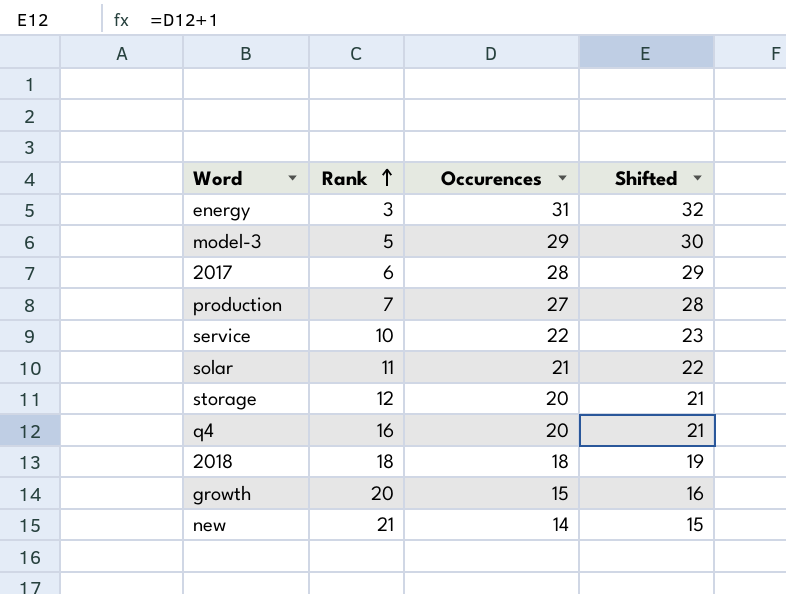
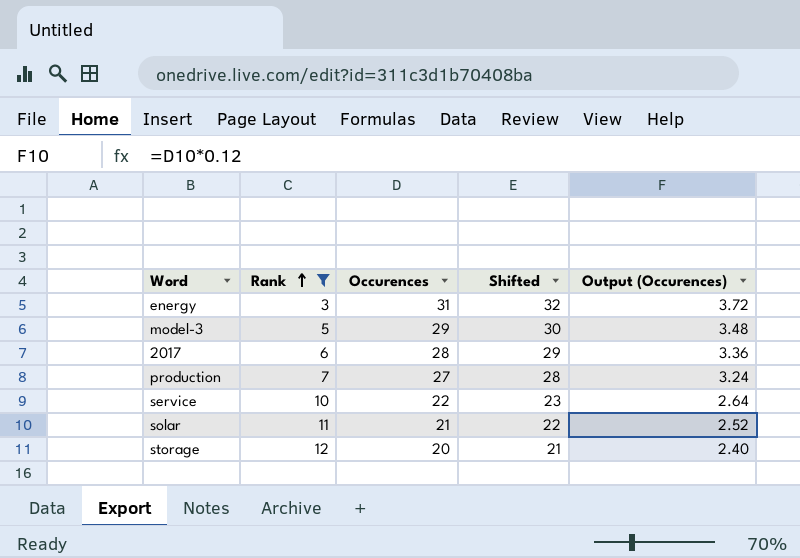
filter: none -> Rank <= 12
column Output (Occurences) | formula: none -> [Occurences] * 0.12

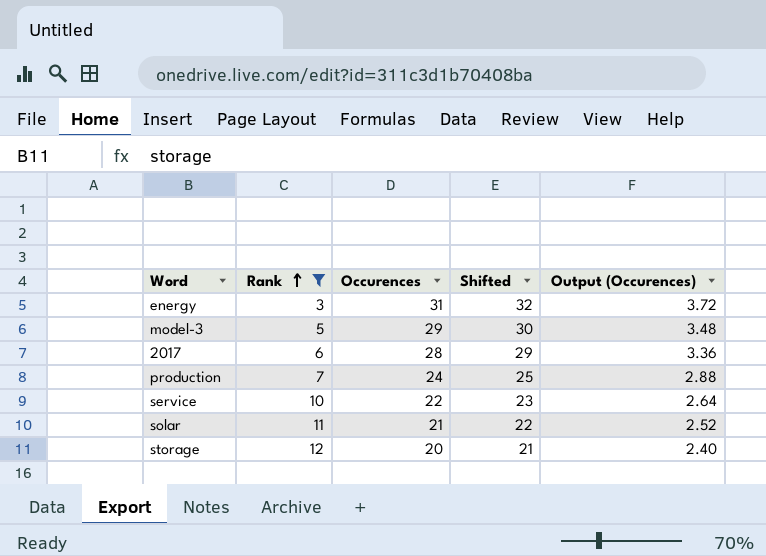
production | Occurences: 27 -> 24
production | Shifted: 28 -> 25
production | Output (Occurences): 3.24 -> 2.88

